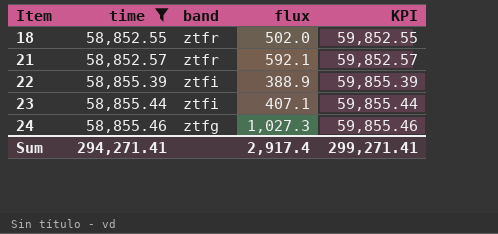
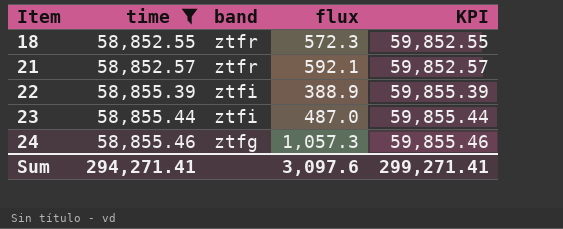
18 | flux: 502.0 -> 572.3
23 | flux: 407.1 -> 487.0
24 | flux: 1,027.3 -> 1,057.3
Sum | flux: 2,917.4 -> 3,097.6

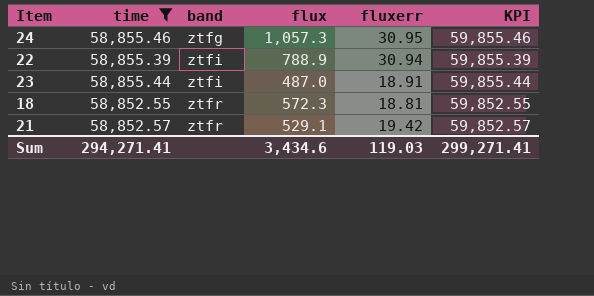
row order: Item ascending -> band ascending
column fluxerr | position: none -> 5
22 | flux: 388.9 -> 788.9
21 | flux: 592.1 -> 529.1
Sum | flux: 3,097.6 -> 3,434.6

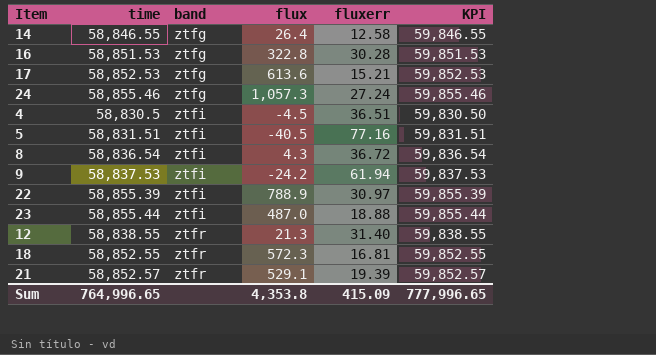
filter: time >= 58,852.55 -> none
24 | fluxerr: 30.95 -> 27.24
22 | fluxerr: 30.94 -> 30.97
23 | fluxerr: 18.91 -> 18.88
18 | fluxerr: 18.81 -> 16.81
21 | fluxerr: 19.42 -> 19.39
Sum | time: 294,271.41 -> 764,996.65
Sum | flux: 3,434.6 -> 4,353.8
Sum | fluxerr: 119.03 -> 415.09
Sum | KPI: 299,271.41 -> 777,996.65

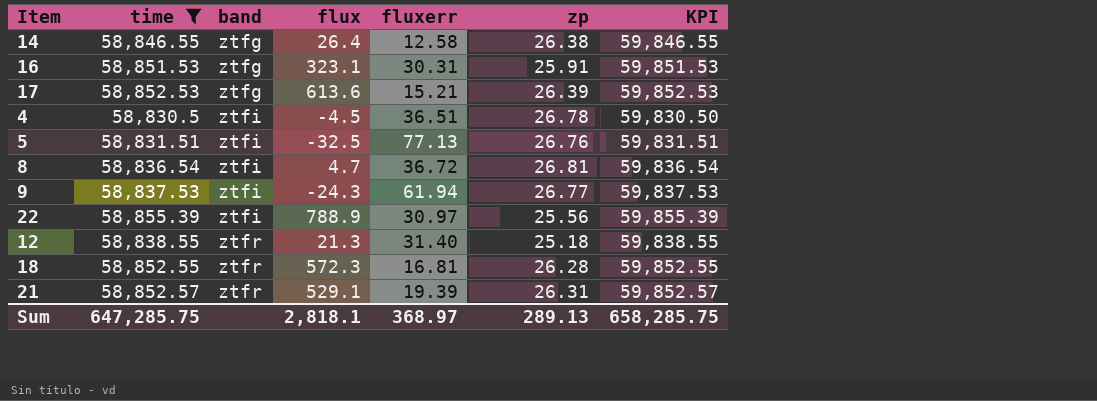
filter: none -> time <= 58,855.39
column zp | position: none -> 6
16 | flux: 322.8 -> 323.1
16 | fluxerr: 30.28 -> 30.31
5 | flux: -40.5 -> -32.5
5 | fluxerr: 77.16 -> 77.13
8 | flux: 4.3 -> 4.7
9 | flux: -24.2 -> -24.3
Sum | time: 764,996.65 -> 647,285.75
Sum | flux: 4,353.8 -> 2,818.1
Sum | fluxerr: 415.09 -> 368.97
Sum | KPI: 777,996.65 -> 658,285.75

